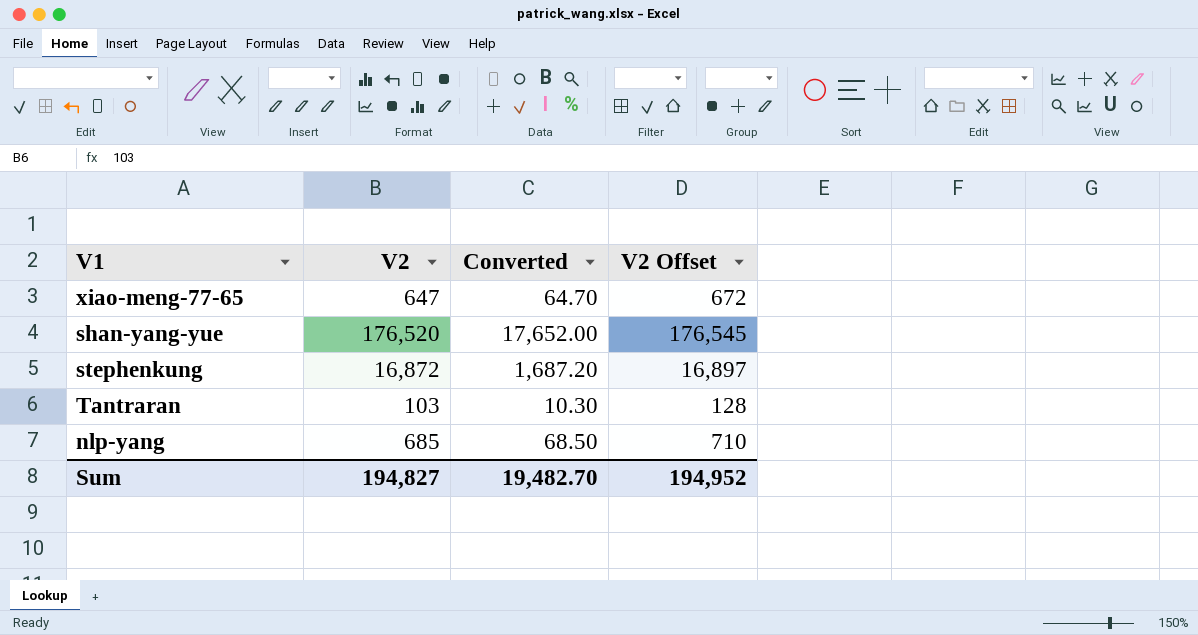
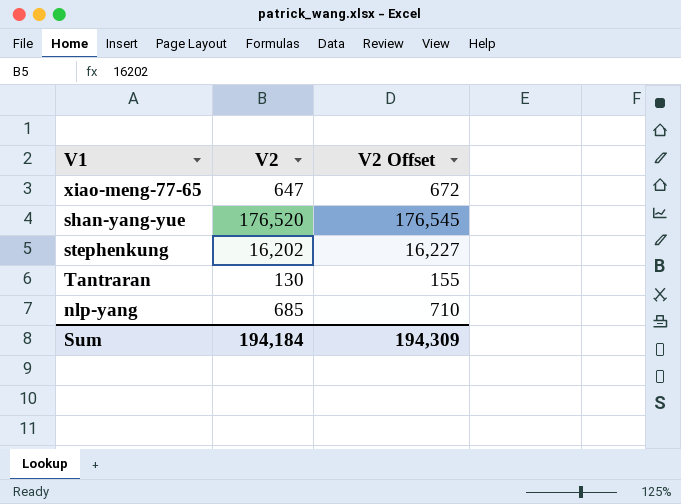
column Converted | formula: [V2] * 0.1 -> none
stephenkung | V2: 16,872 -> 16,202
stephenkung | V2 Offset: 16,897 -> 16,227
Tantraran | V2: 103 -> 130
Tantraran | V2 Offset: 128 -> 155
Sum | V2: 194,827 -> 194,184
Sum | V2 Offset: 194,952 -> 194,309

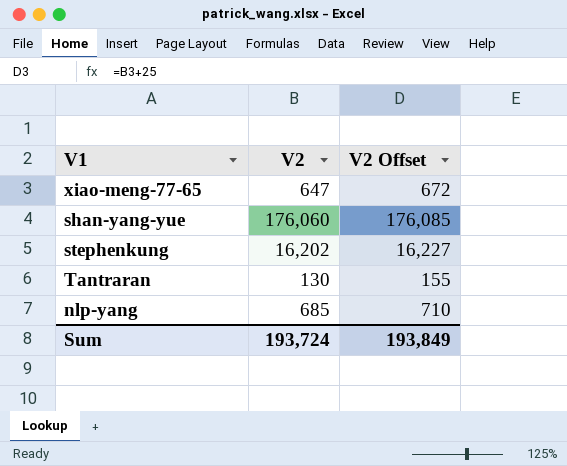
shan-yang-yue | V2: 176,520 -> 176,060
shan-yang-yue | V2 Offset: 176,545 -> 176,085
Sum | V2: 194,184 -> 193,724
Sum | V2 Offset: 194,309 -> 193,849

